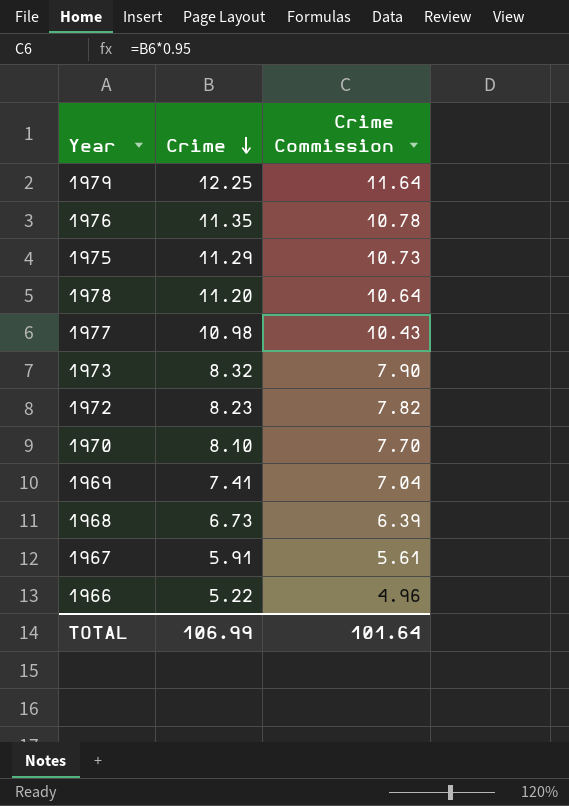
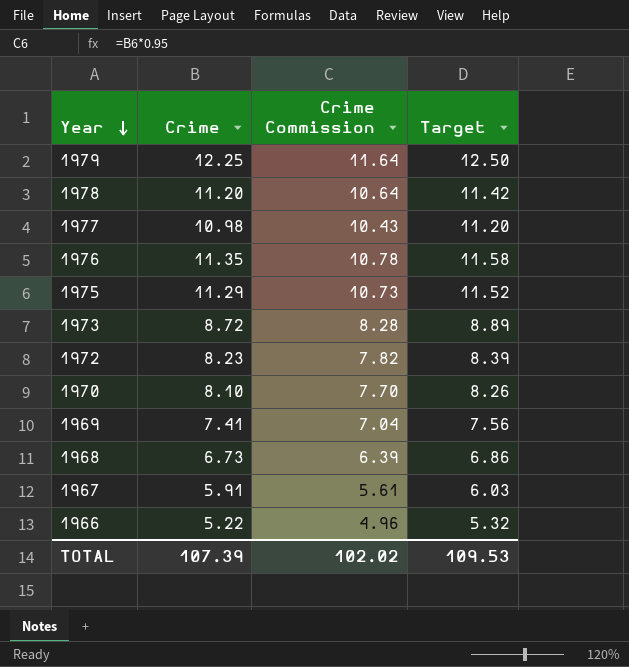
row order: Crime descending -> Year descending
column Target | formula: none -> [Crime] * 1.02
1973 | Crime: 8.32 -> 8.72
1973 | Crime Commission: 7.90 -> 8.28
TOTAL | Crime: 106.99 -> 107.39
TOTAL | Crime Commission: 101.64 -> 102.02

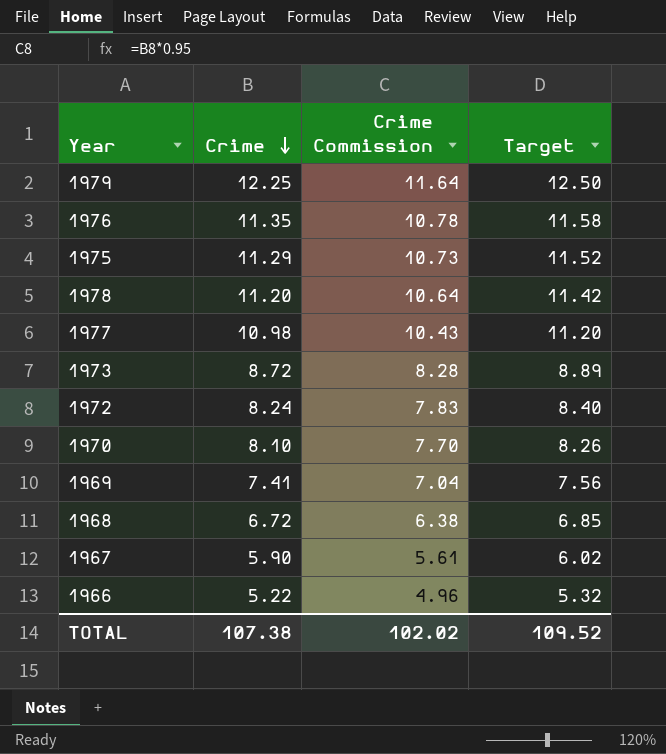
row order: Year descending -> Crime descending
1972 | Crime: 8.23 -> 8.24
1972 | Crime Commission: 7.82 -> 7.83
1972 | Target: 8.39 -> 8.40
1968 | Crime: 6.73 -> 6.72
1968 | Crime Commission: 6.39 -> 6.38
1968 | Target: 6.86 -> 6.85
1967 | Crime: 5.91 -> 5.90
1967 | Target: 6.03 -> 6.02
TOTAL | Crime: 107.39 -> 107.38
TOTAL | Target: 109.53 -> 109.52

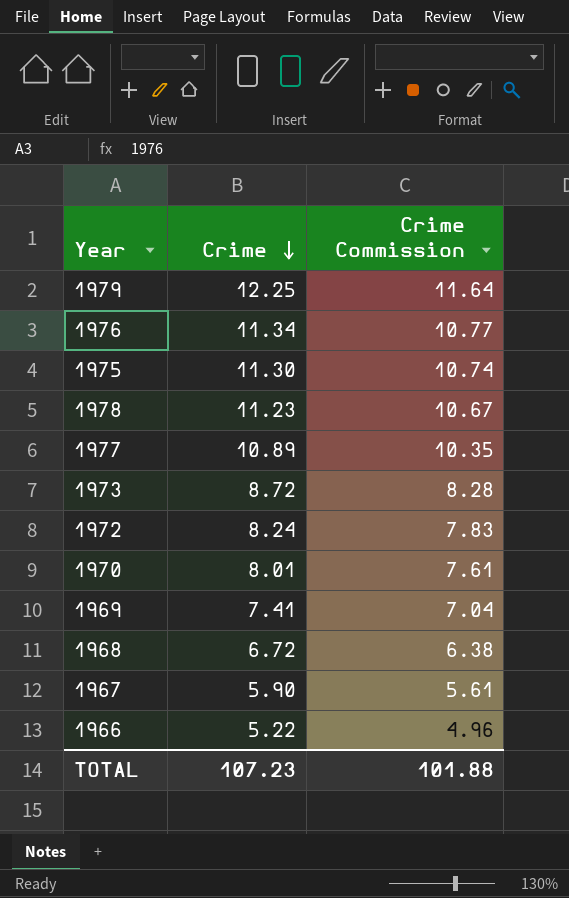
column Target | formula: [Crime] * 1.02 -> none
1976 | Crime: 11.35 -> 11.34
1976 | Crime Commission: 10.78 -> 10.77
1975 | Crime: 11.29 -> 11.30
1975 | Crime Commission: 10.73 -> 10.74
1978 | Crime: 11.20 -> 11.23
1978 | Crime Commission: 10.64 -> 10.67
1977 | Crime: 10.98 -> 10.89
1977 | Crime Commission: 10.43 -> 10.35
1970 | Crime: 8.10 -> 8.01
1970 | Crime Commission: 7.70 -> 7.61
TOTAL | Crime: 107.38 -> 107.23
TOTAL | Crime Commission: 102.02 -> 101.88

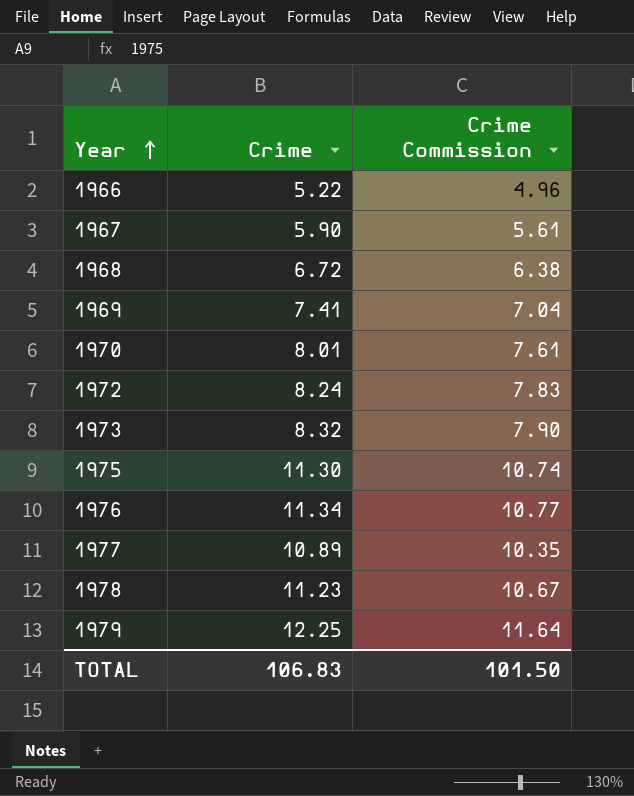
row order: Crime descending -> Year ascending
1973 | Crime: 8.72 -> 8.32
1973 | Crime Commission: 8.28 -> 7.90
TOTAL | Crime: 107.23 -> 106.83
TOTAL | Crime Commission: 101.88 -> 101.50

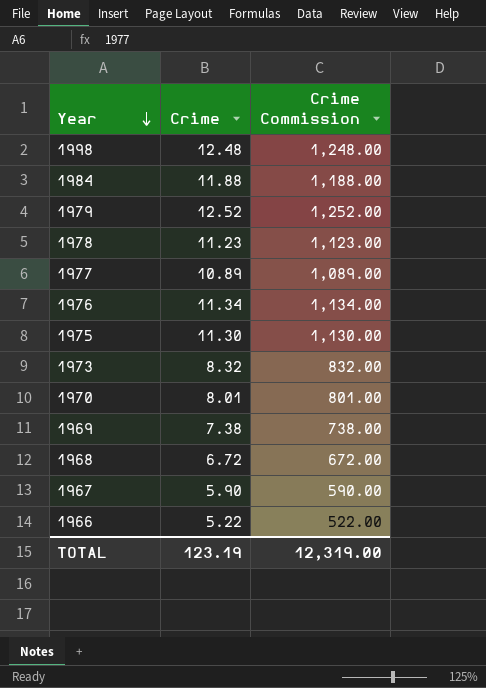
row order: Year ascending -> Year descending
column Crime Commission | formula: [Crime] * 0.95 -> [Crime] * 100
row 1972: 8.24 | 7.83 -> none
row 1998: none -> 12.48 | 1,248.00
row 1984: none -> 11.88 | 1,188.00
1979 | Crime: 12.25 -> 12.52
1969 | Crime: 7.41 -> 7.38
TOTAL | Crime: 106.83 -> 123.19
TOTAL | Crime Commission: 101.50 -> 12,319.00

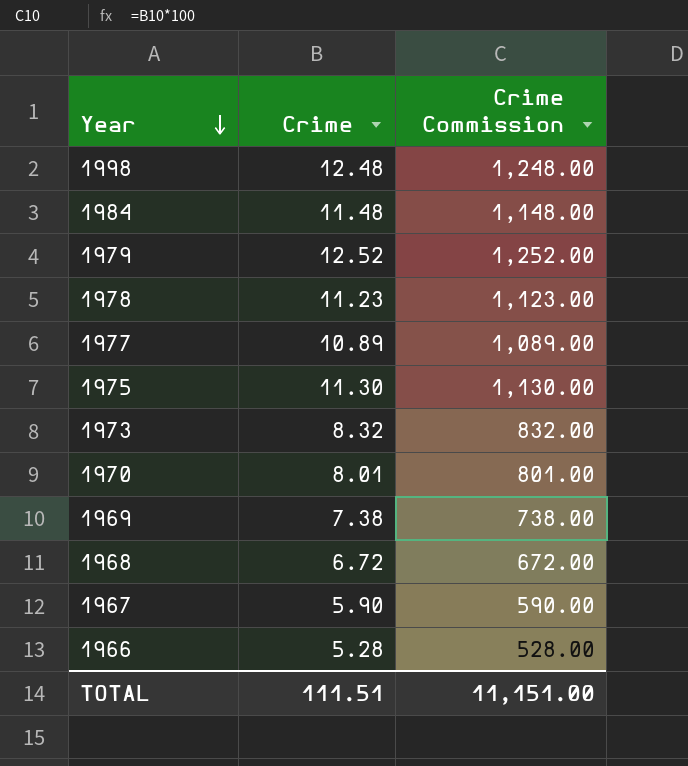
row 1976: 11.34 | 1,134.00 -> none
1984 | Crime: 11.88 -> 11.48
1984 | Crime Commission: 1,188.00 -> 1,148.00
1966 | Crime: 5.22 -> 5.28
1966 | Crime Commission: 522.00 -> 528.00
TOTAL | Crime: 123.19 -> 111.51
TOTAL | Crime Commission: 12,319.00 -> 11,151.00

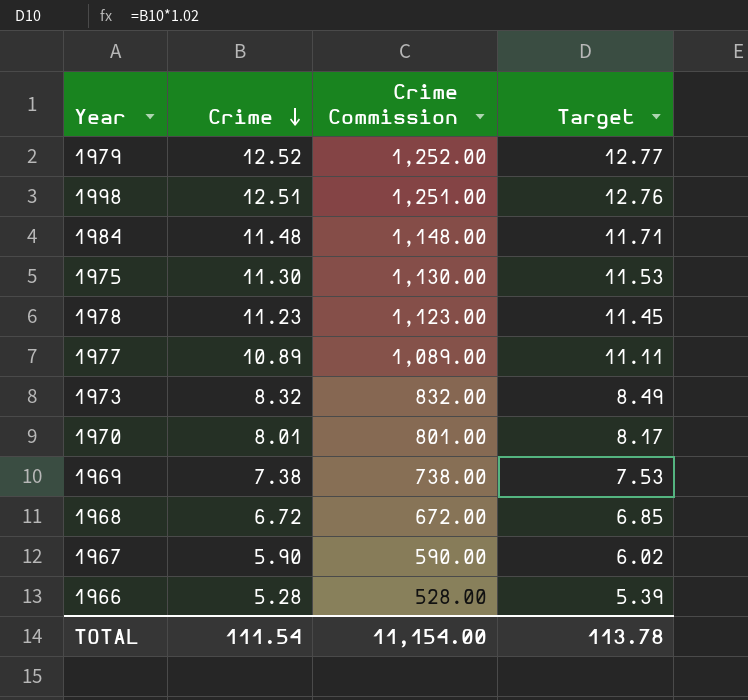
row order: Year descending -> Crime descending
column Target | formula: none -> [Crime] * 1.02
1998 | Crime: 12.48 -> 12.51
1998 | Crime Commission: 1,248.00 -> 1,251.00
TOTAL | Crime: 111.51 -> 111.54
TOTAL | Crime Commission: 11,151.00 -> 11,154.00

